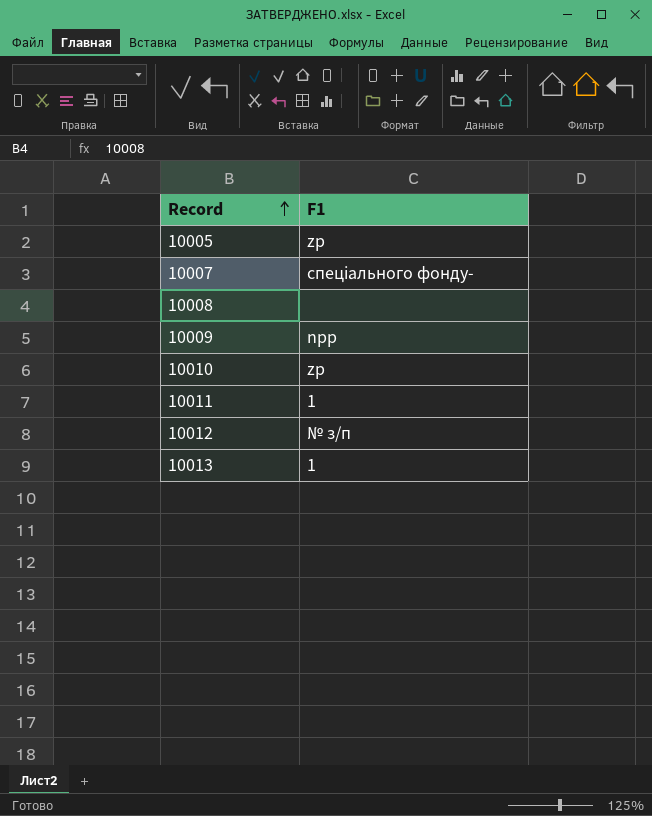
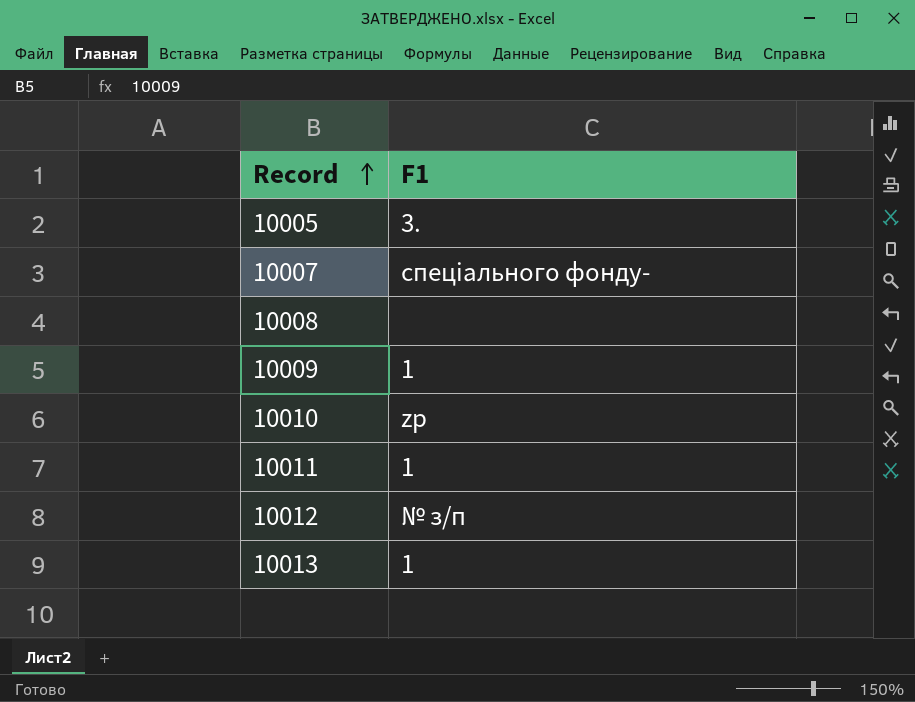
10005 | F1: zp -> 3.
10009 | F1: npp -> 1

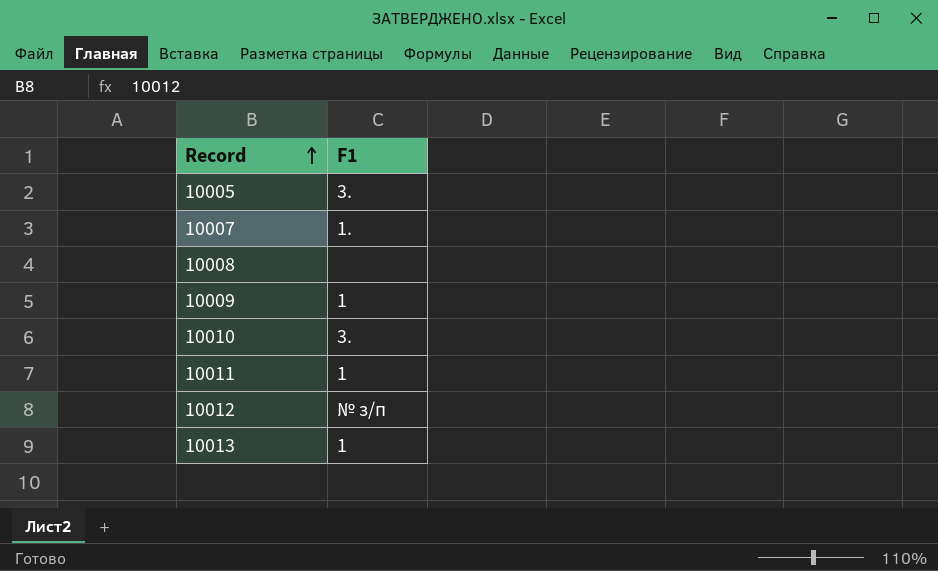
10007 | F1: спеціального фонду- -> 1.
10010 | F1: zp -> 3.

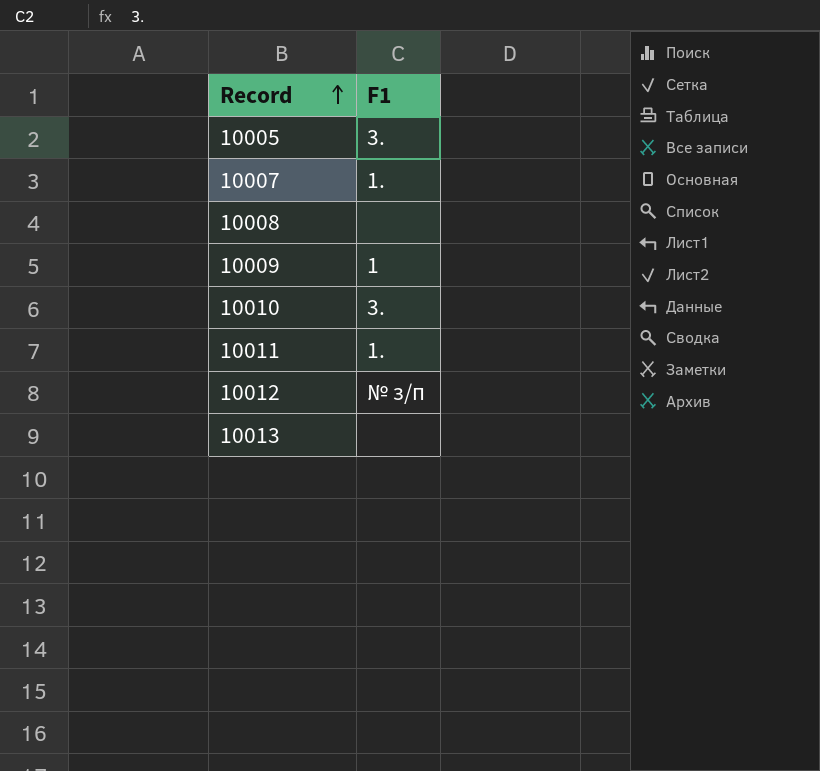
10011 | F1: 1 -> 1.
10013 | F1: 1 -> none

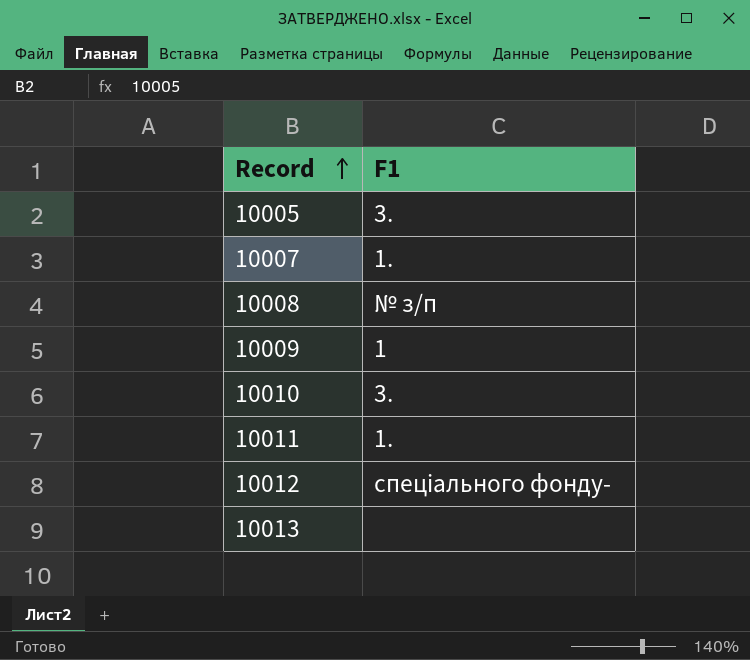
10008 | F1: none -> № з/п
10012 | F1: № з/п -> спеціального фонду-

